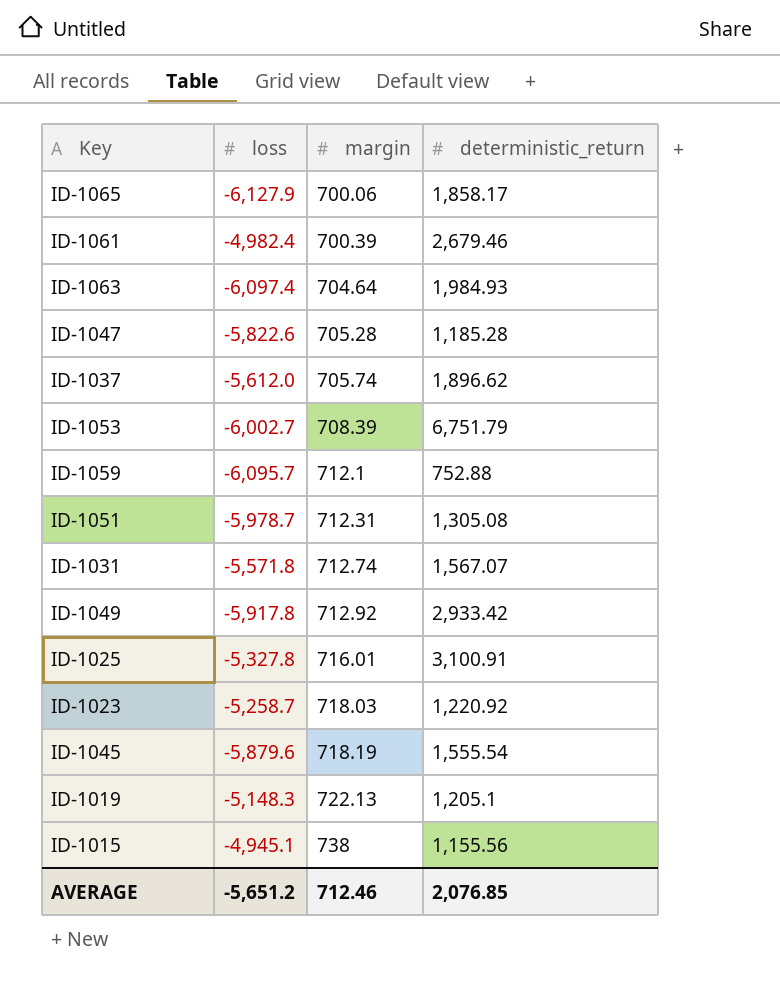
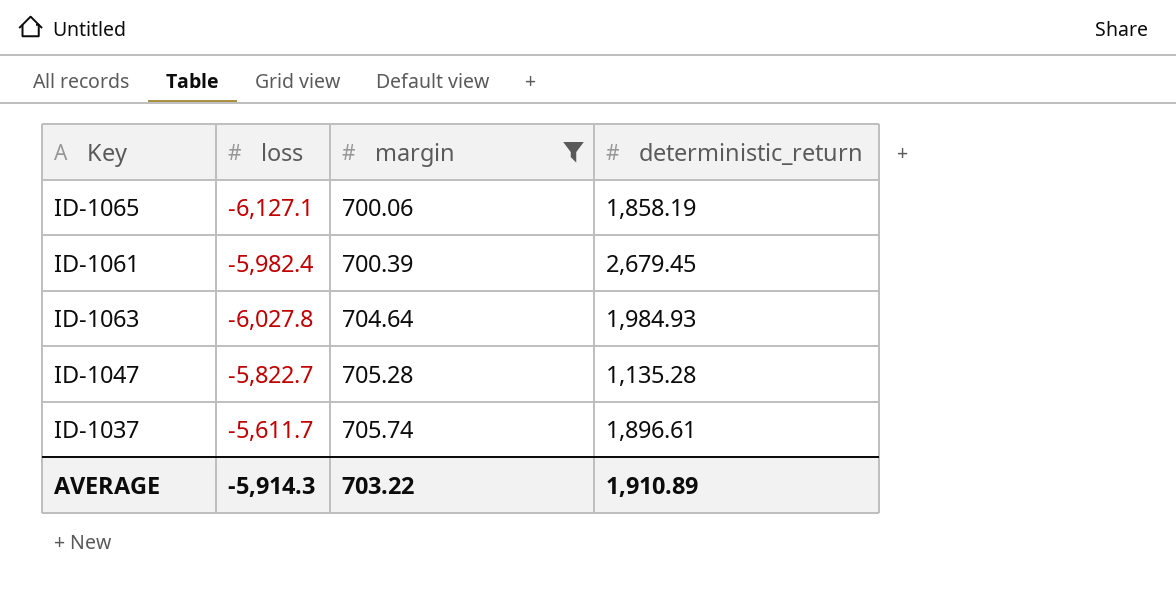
filter: none -> margin <= 705.74
ID-1065 | loss: -6,127.9 -> -6,127.1
ID-1065 | deterministic_return: 1,858.17 -> 1,858.19
ID-1061 | loss: -4,982.4 -> -5,982.4
ID-1061 | deterministic_return: 2,679.46 -> 2,679.45
ID-1063 | loss: -6,097.4 -> -6,027.8
ID-1047 | loss: -5,822.6 -> -5,822.7
ID-1047 | deterministic_return: 1,185.28 -> 1,135.28
ID-1037 | loss: -5,612.0 -> -5,611.7
ID-1037 | deterministic_return: 1,896.62 -> 1,896.61
AVERAGE | loss: -5,651.2 -> -5,914.3
AVERAGE | margin: 712.46 -> 703.22
AVERAGE | deterministic_return: 2,076.85 -> 1,910.89

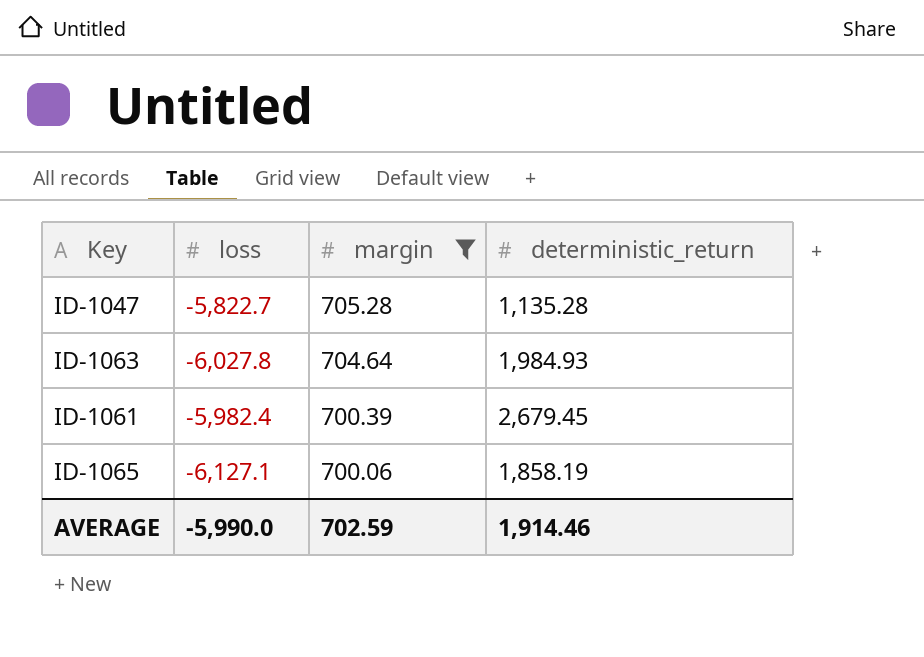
row order: margin ascending -> margin descending
row ID-1037: -5,611.7 | 705.74 | 1,896.61 -> none
AVERAGE | loss: -5,914.3 -> -5,990.0
AVERAGE | margin: 703.22 -> 702.59
AVERAGE | deterministic_return: 1,910.89 -> 1,914.46

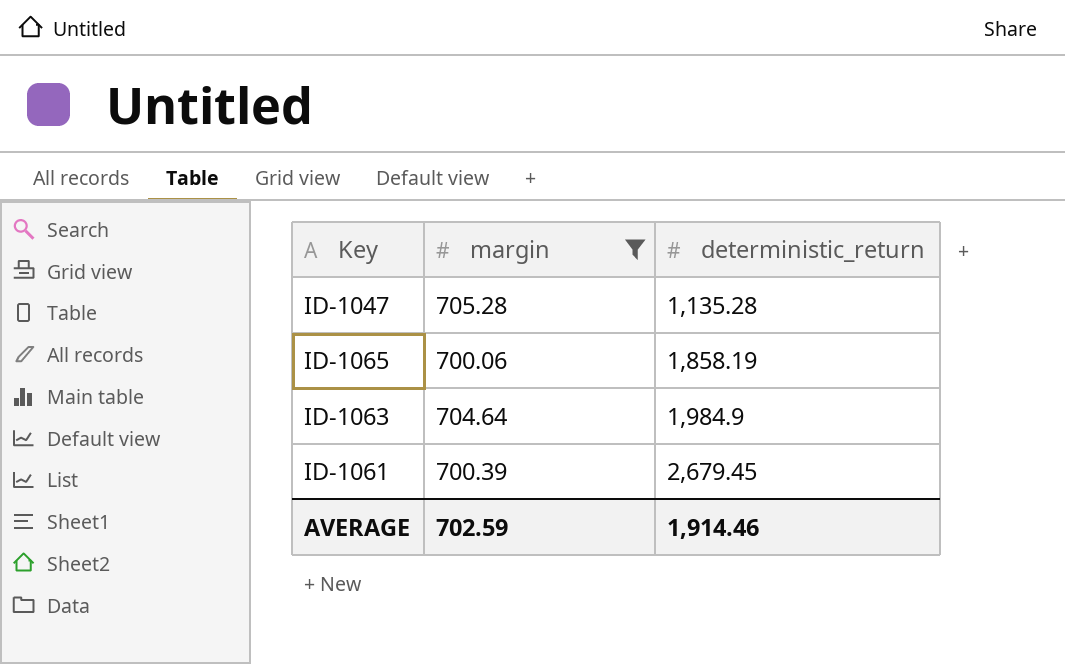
row order: margin descending -> deterministic_return ascending
column loss | position: 2 -> none
ID-1063 | deterministic_return: 1,984.93 -> 1,984.9

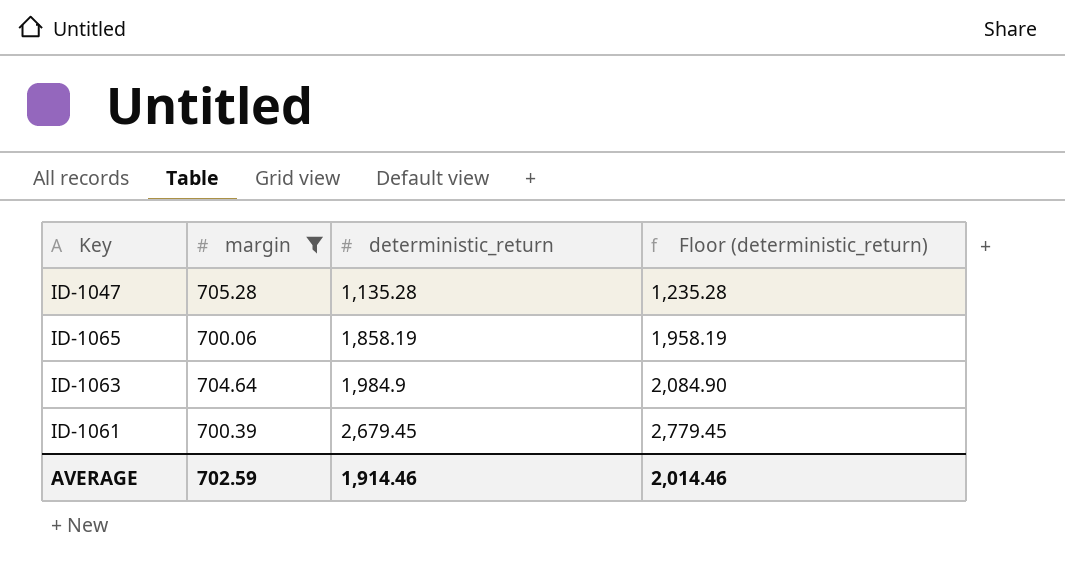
column Floor (deterministic_return) | formula: none -> [deterministic_return] + 100

